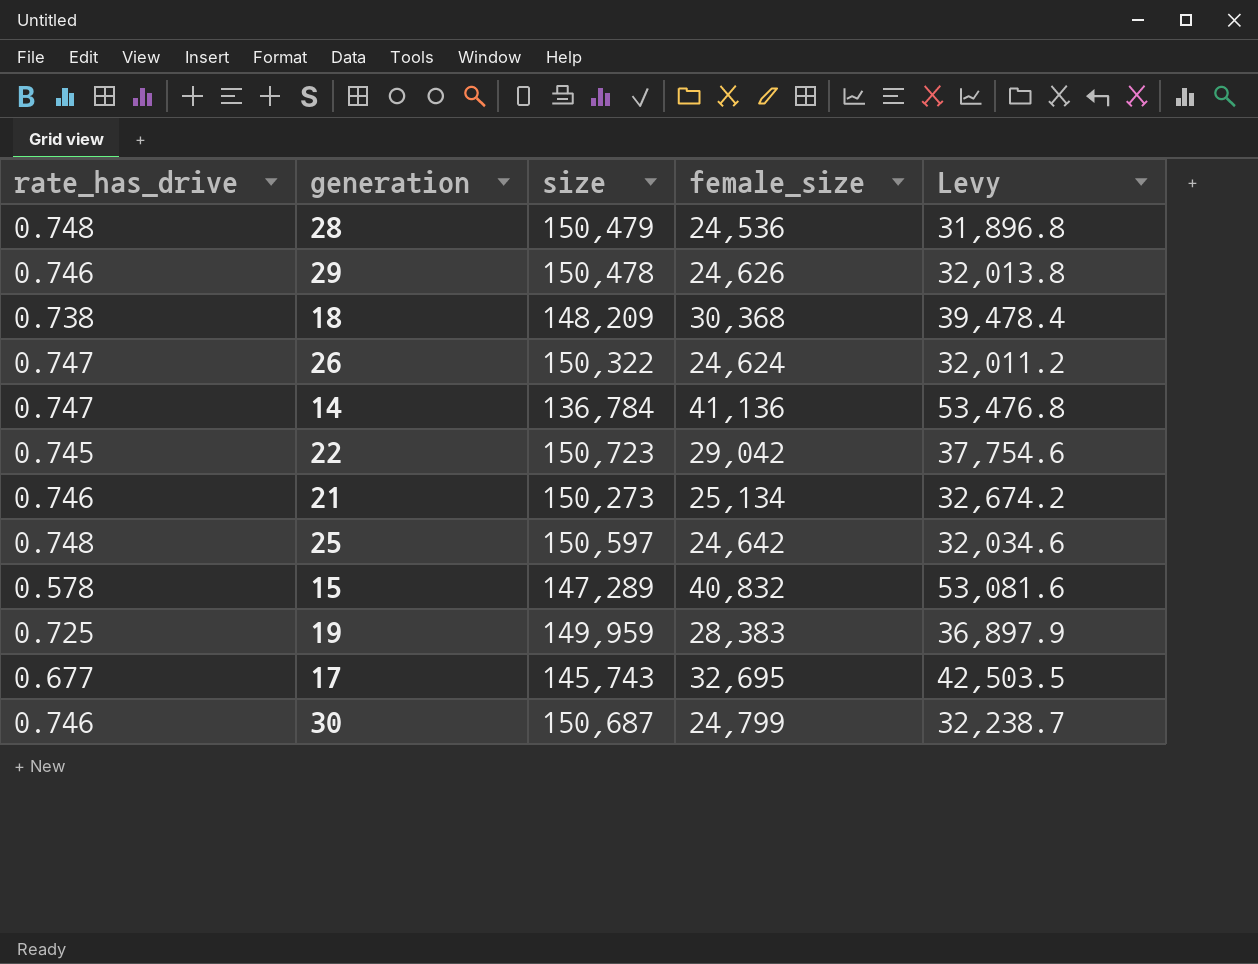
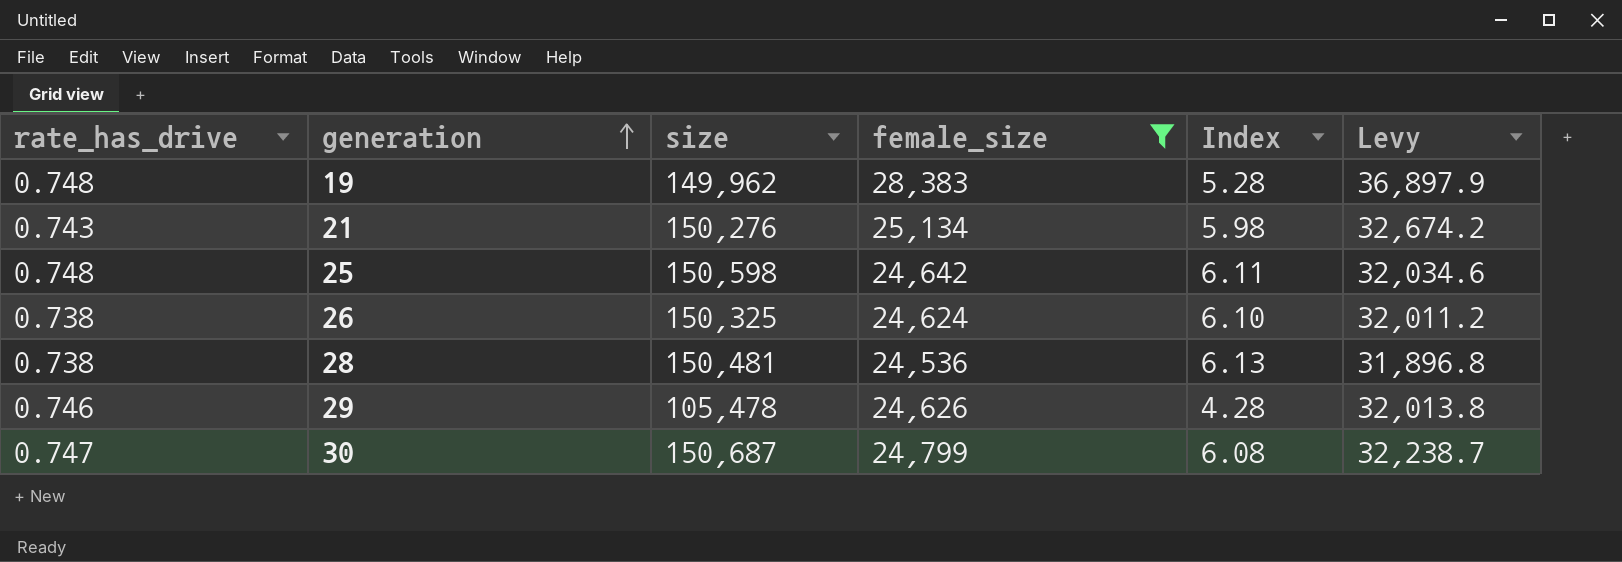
filter: none -> female_size <= 28,383
row order: none -> generation ascending
column Index | formula: none -> [size] / [female_size]
19 | rate_has_drive: 0.725 -> 0.748
19 | size: 149,959 -> 149,962
21 | rate_has_drive: 0.746 -> 0.743
21 | size: 150,273 -> 150,276
25 | size: 150,597 -> 150,598
26 | rate_has_drive: 0.747 -> 0.738
26 | size: 150,322 -> 150,325
28 | rate_has_drive: 0.748 -> 0.738
28 | size: 150,479 -> 150,481
29 | size: 150,478 -> 105,478
30 | rate_has_drive: 0.746 -> 0.747

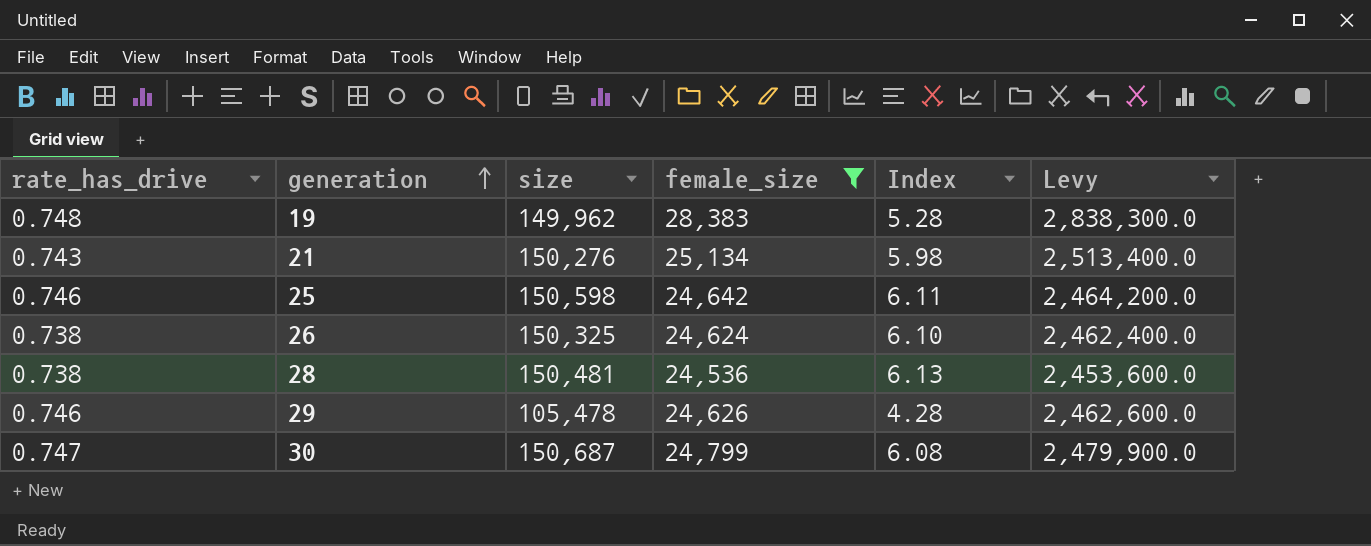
column Levy | formula: [female_size] * 1.3 -> [female_size] * 100
25 | rate_has_drive: 0.748 -> 0.746

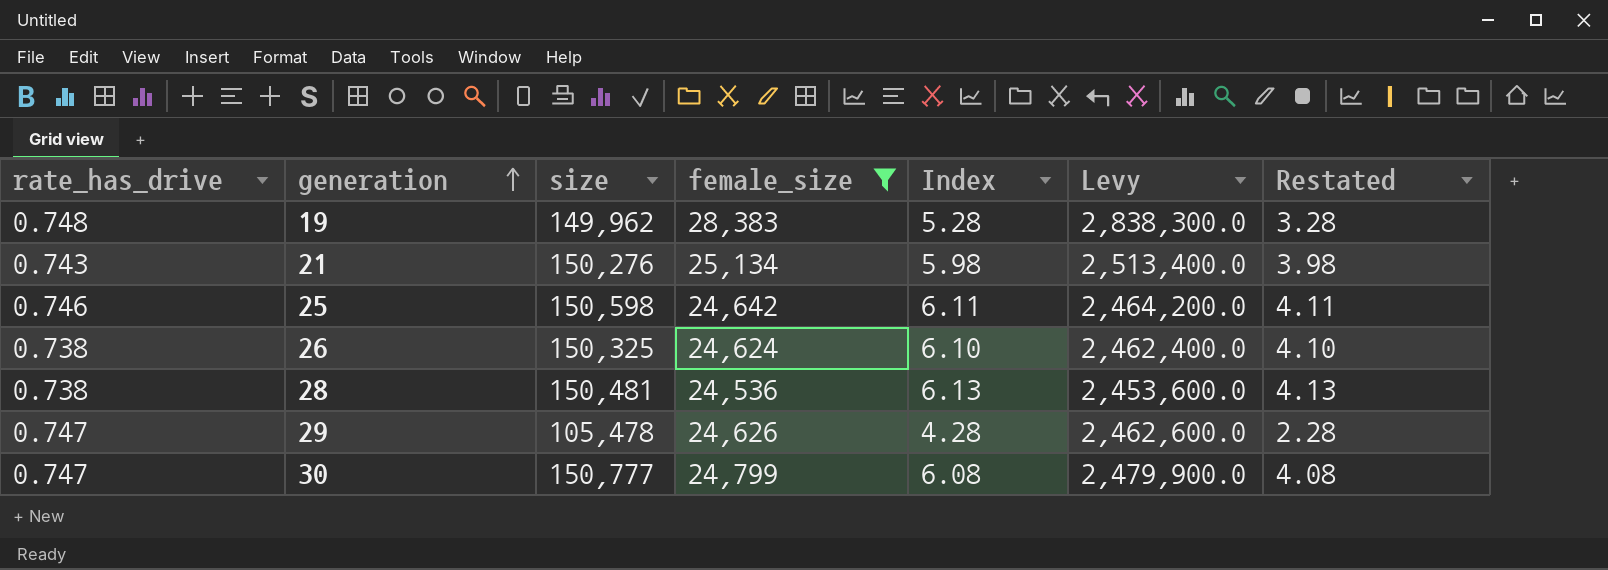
column Restated | formula: none -> [Index] - 2
29 | rate_has_drive: 0.746 -> 0.747
30 | size: 150,687 -> 150,777

